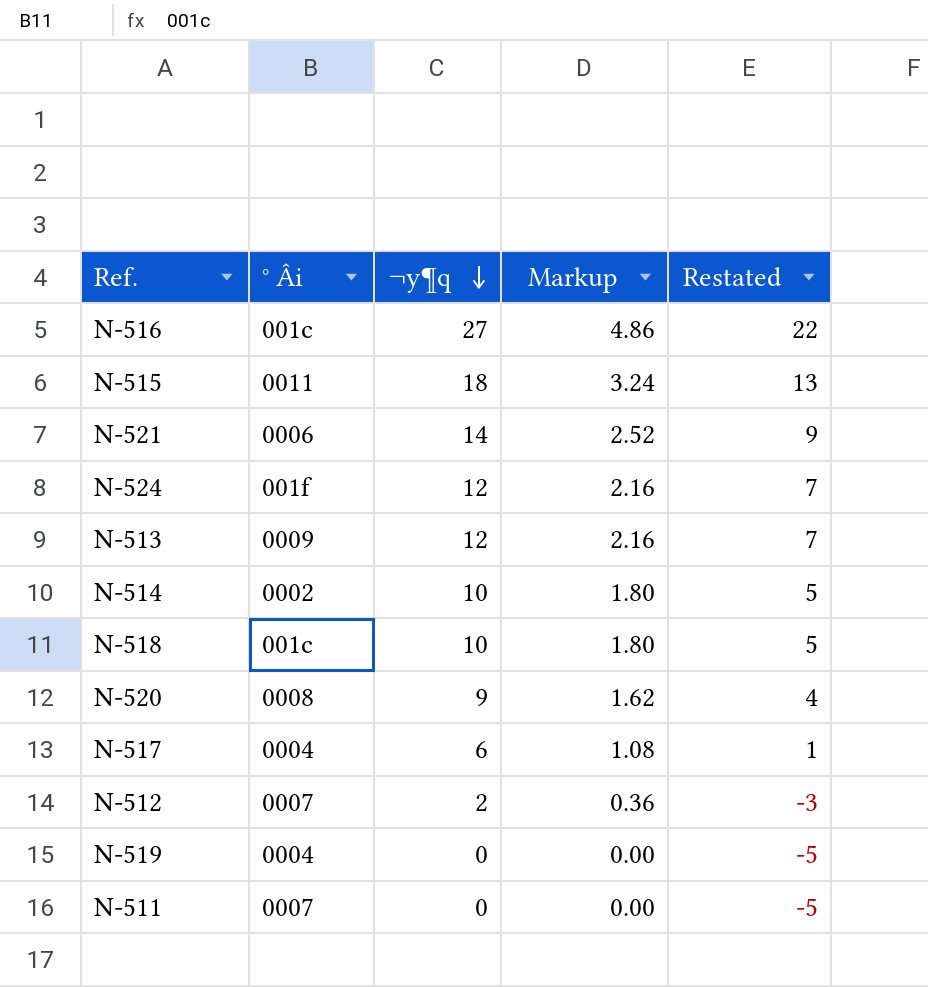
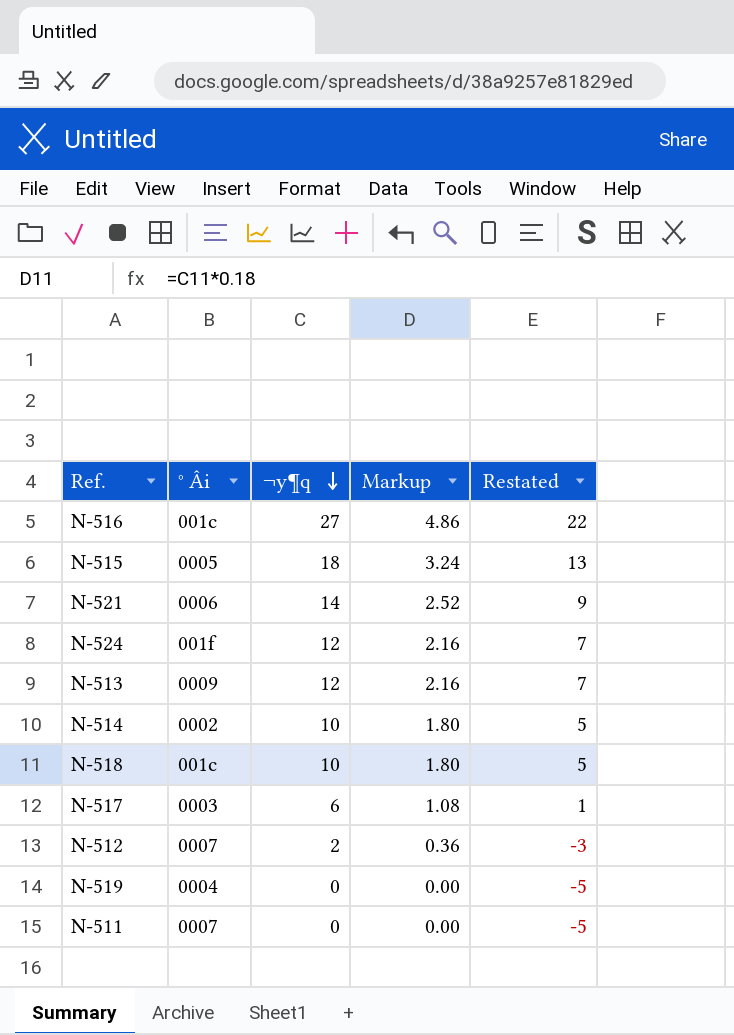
row N-520: 0008 | 9 | 1.62 | 4 -> none
N-515 | ° Âi: 0011 -> 0005
N-517 | ° Âi: 0004 -> 0003

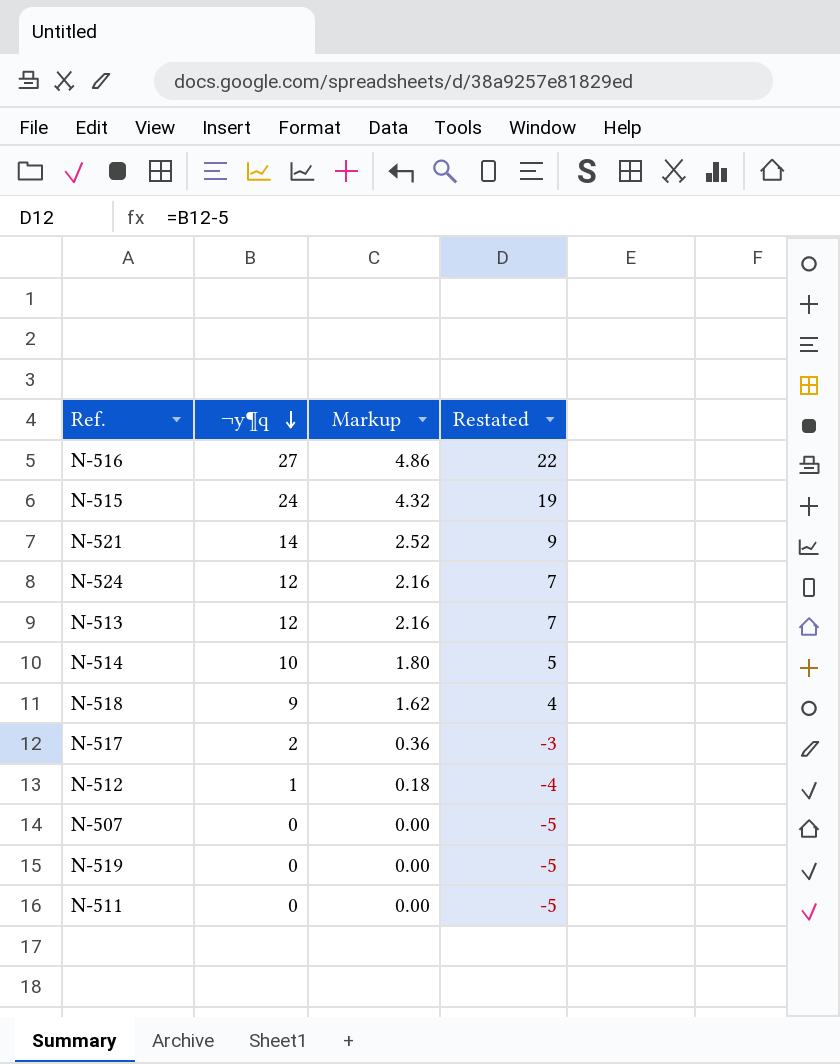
column ° Âi | position: 2 -> none
N-515 | ¬y¶q: 18 -> 24
N-515 | Markup: 3.24 -> 4.32
N-515 | Restated: 13 -> 19
N-518 | ¬y¶q: 10 -> 9
N-518 | Markup: 1.80 -> 1.62
N-518 | Restated: 5 -> 4
N-517 | ¬y¶q: 6 -> 2
N-517 | Markup: 1.08 -> 0.36
N-517 | Restated: 1 -> -3
N-512 | ¬y¶q: 2 -> 1
N-512 | Markup: 0.36 -> 0.18
N-512 | Restated: -3 -> -4
row N-507: none -> 0 | 0.00 | -5

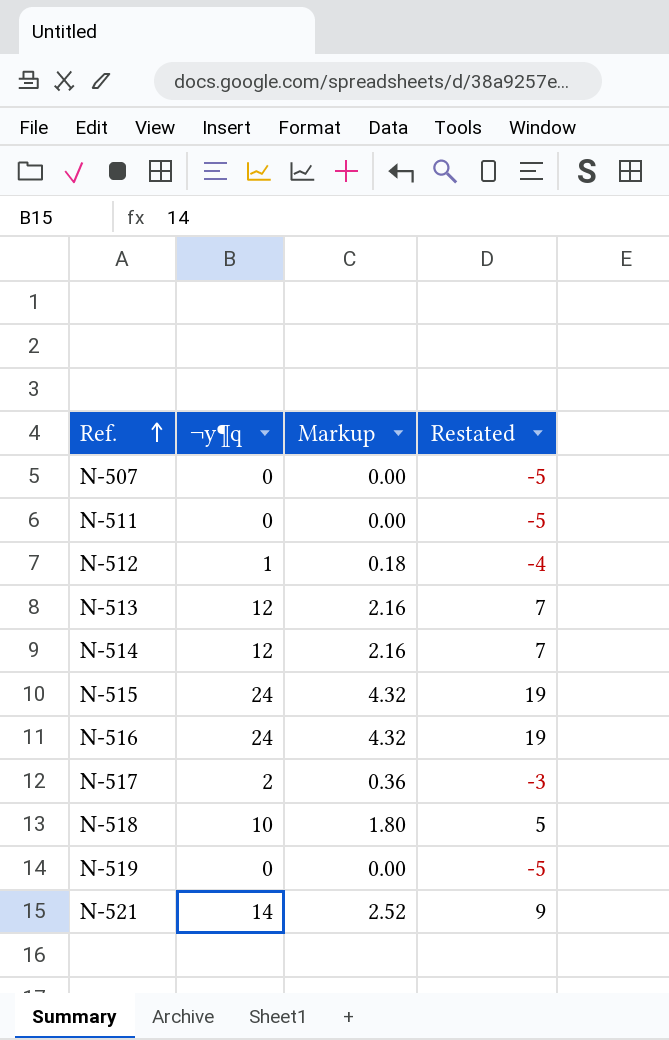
row order: ¬y¶q descending -> Ref. ascending
row N-524: 12 | 2.16 | 7 -> none
N-514 | ¬y¶q: 10 -> 12
N-514 | Markup: 1.80 -> 2.16
N-514 | Restated: 5 -> 7
N-516 | ¬y¶q: 27 -> 24
N-516 | Markup: 4.86 -> 4.32
N-516 | Restated: 22 -> 19
N-518 | ¬y¶q: 9 -> 10
N-518 | Markup: 1.62 -> 1.80
N-518 | Restated: 4 -> 5

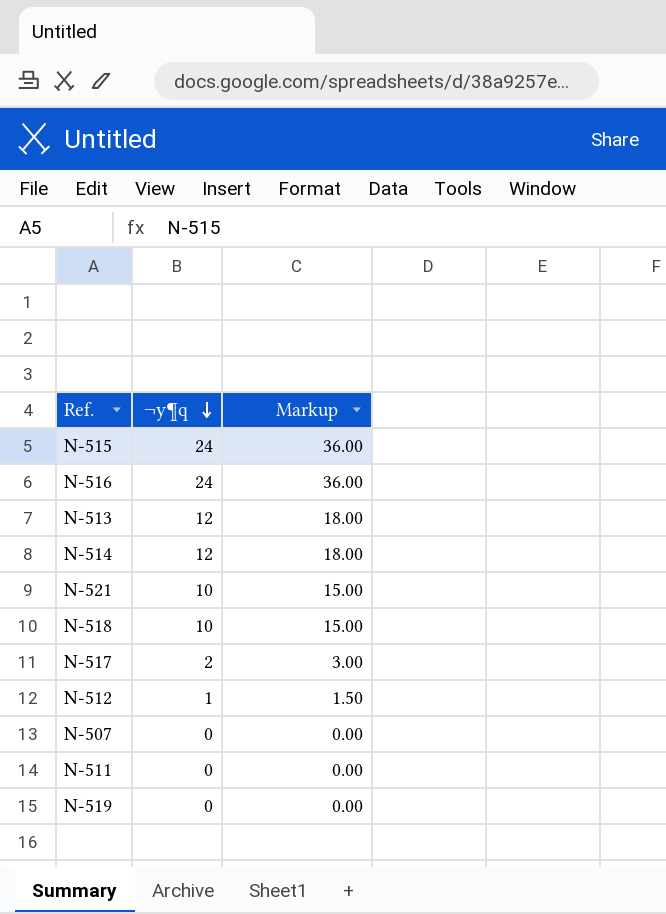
row order: Ref. ascending -> ¬y¶q descending
column Restated | formula: [¬y¶q] - 5 -> none
column Markup | formula: [¬y¶q] * 0.18 -> [¬y¶q] * 1.5
N-521 | ¬y¶q: 14 -> 10

